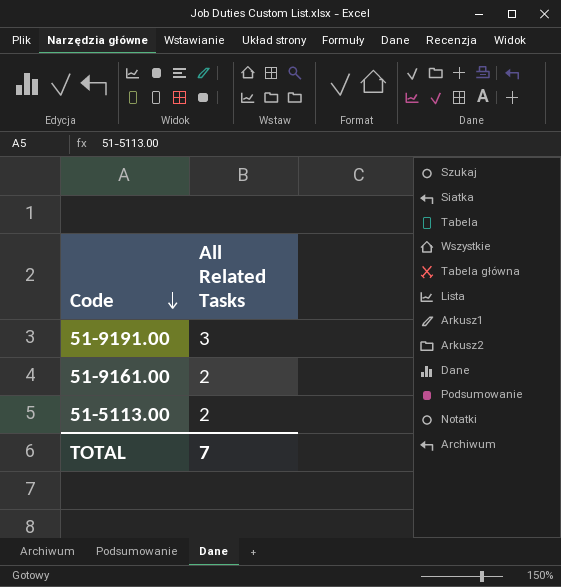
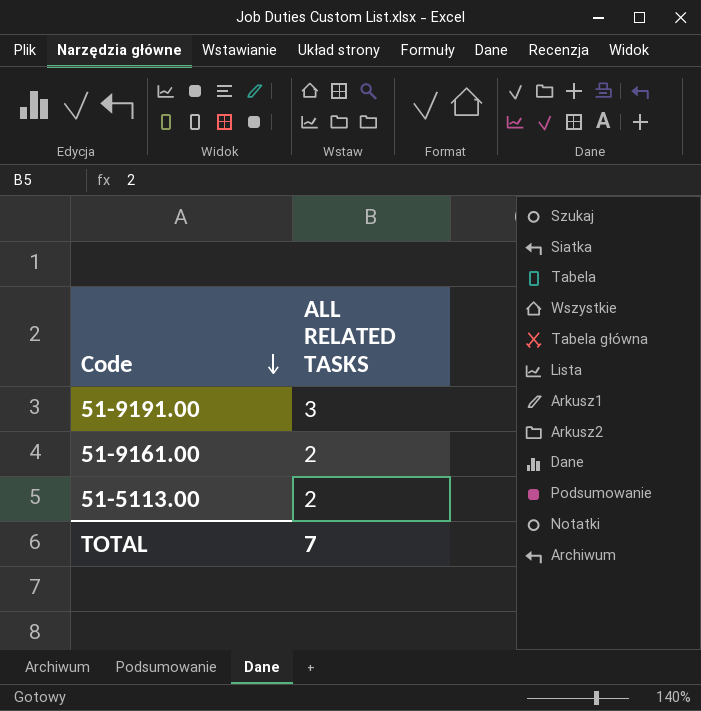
column name: All Related Tasks -> ALL RELATED TASKS

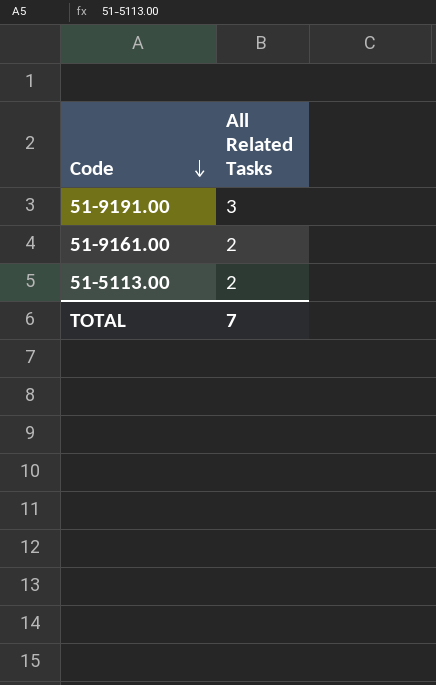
column name: ALL RELATED TASKS -> All Related Tasks

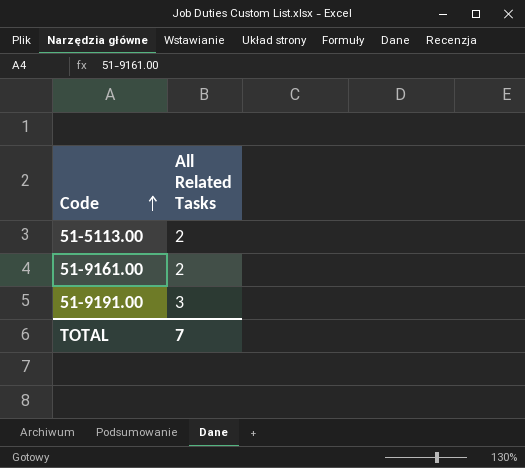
row order: Code descending -> Code ascending

